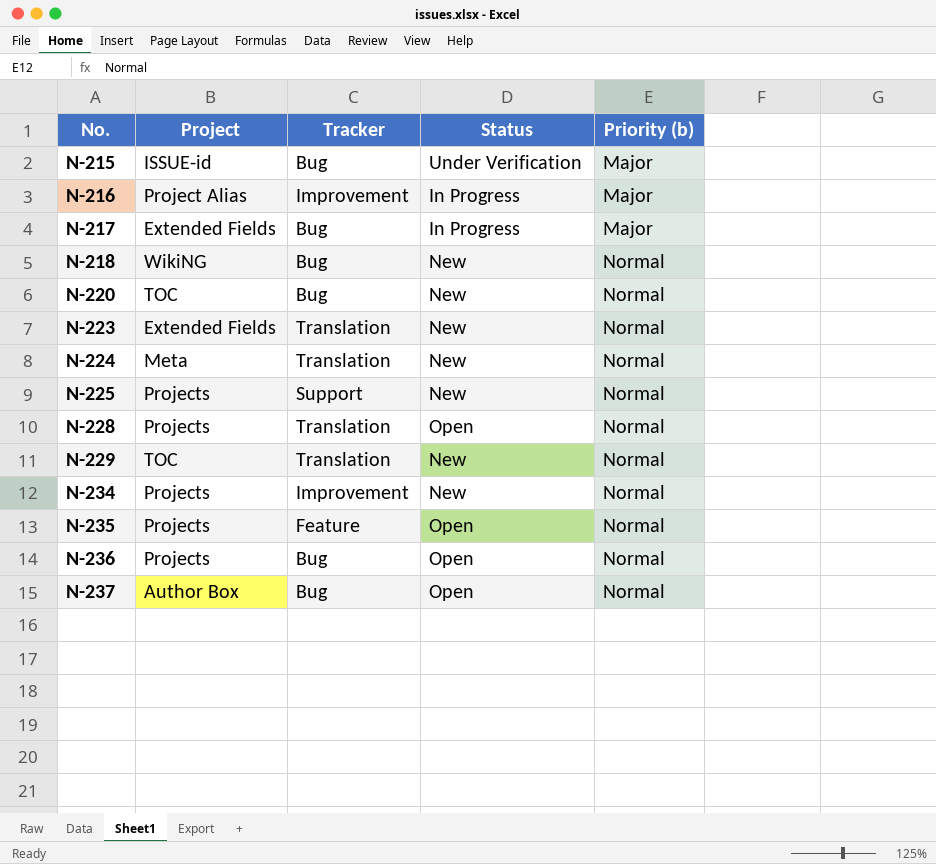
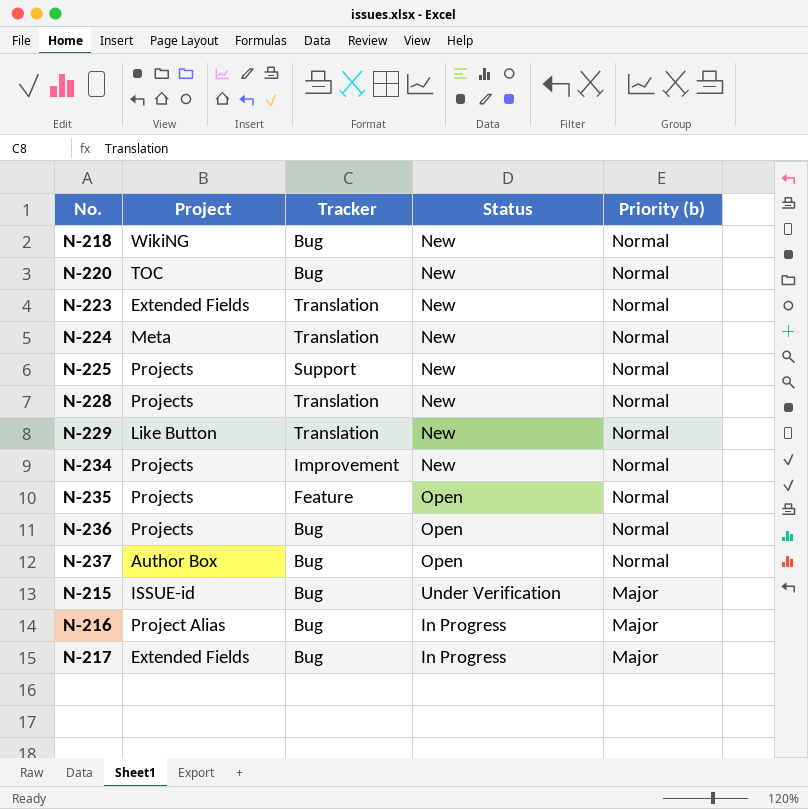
row order: No. ascending -> Priority (b) descending
N-228 | Status: Open -> New
N-229 | Project: TOC -> Like Button
N-216 | Tracker: Improvement -> Bug

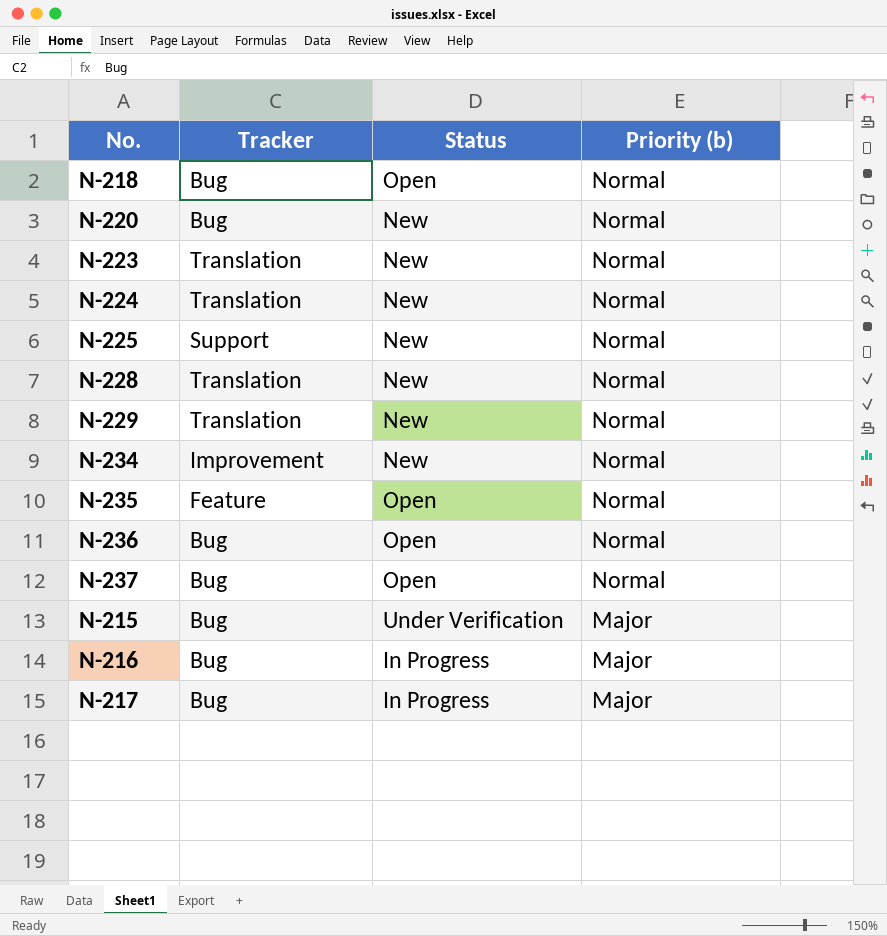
column Project | position: 2 -> none
N-218 | Status: New -> Open

